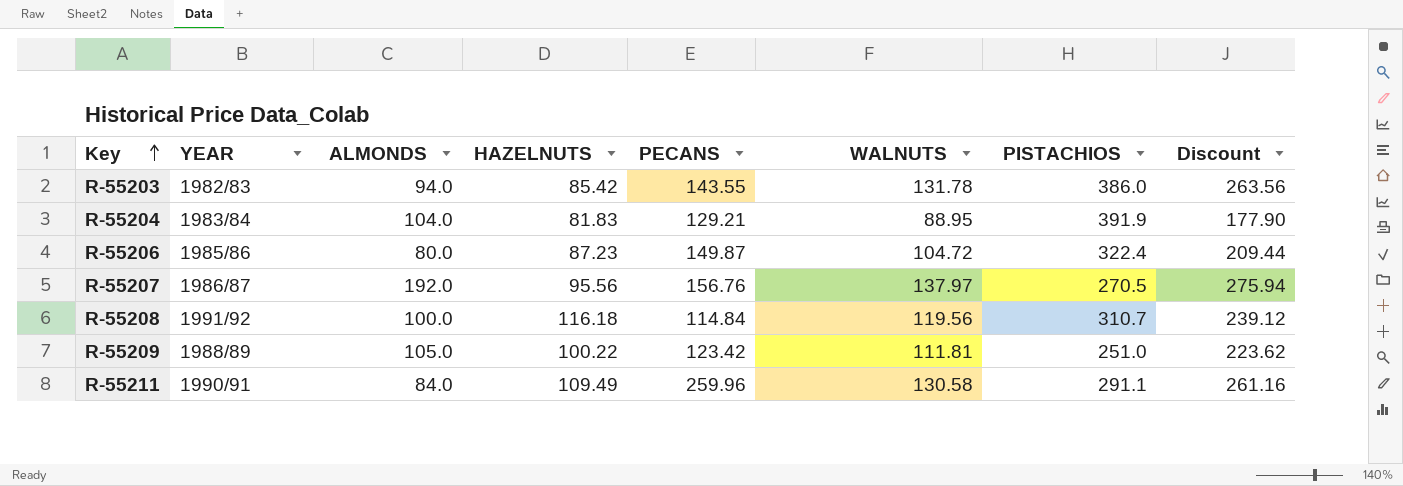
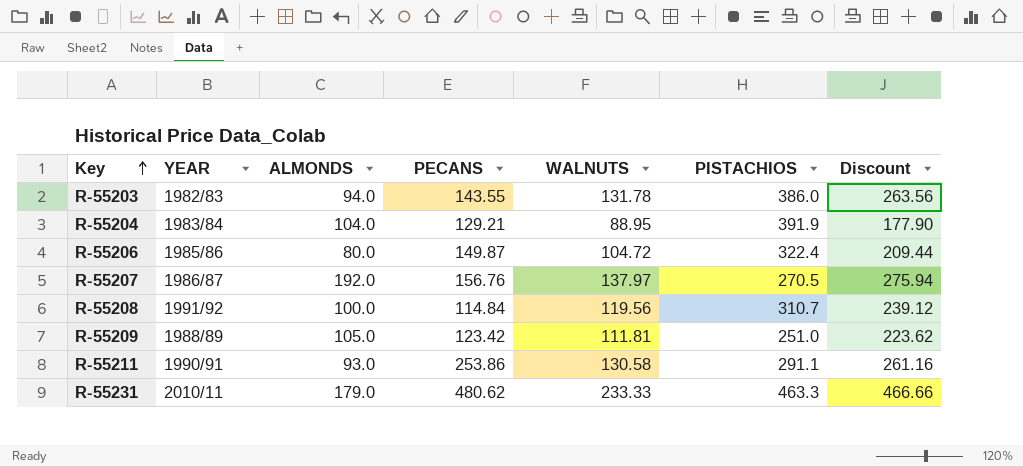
column HAZELNUTS | position: 4 -> none
R-55211 | ALMONDS: 84.0 -> 93.0
R-55211 | PECANS: 259.96 -> 253.86
row R-55231: none -> 2010/11 | 179.0 | 480.62 | 233.33 | 463.3 | 466.66

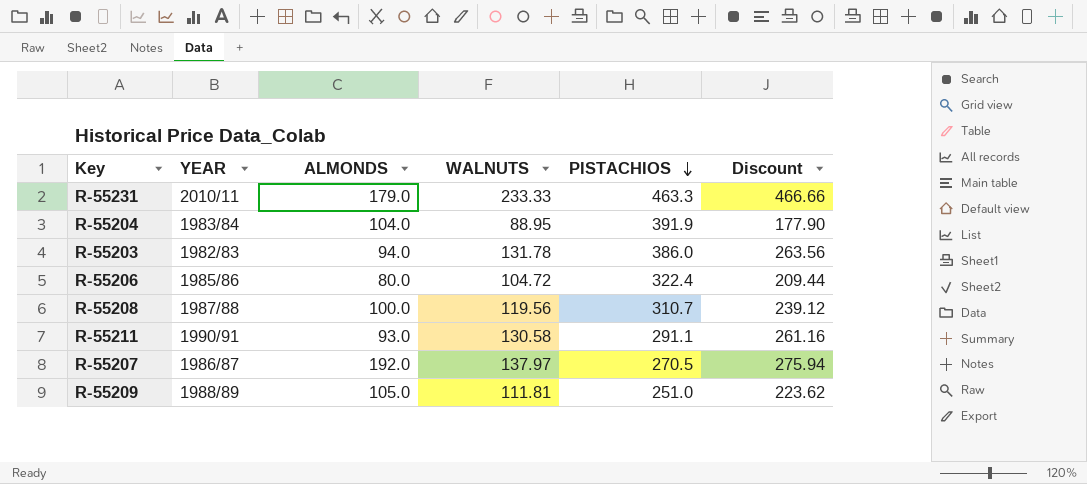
row order: Key ascending -> PISTACHIOS descending
column PECANS | position: 4 -> none
R-55208 | YEAR: 1991/92 -> 1987/88

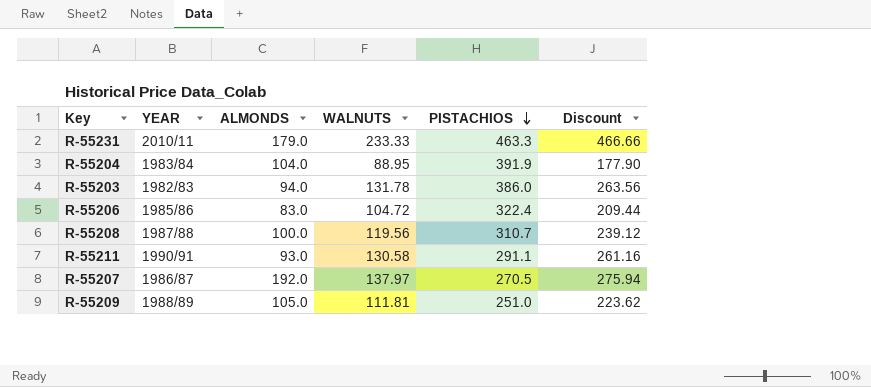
R-55206 | ALMONDS: 80.0 -> 83.0

